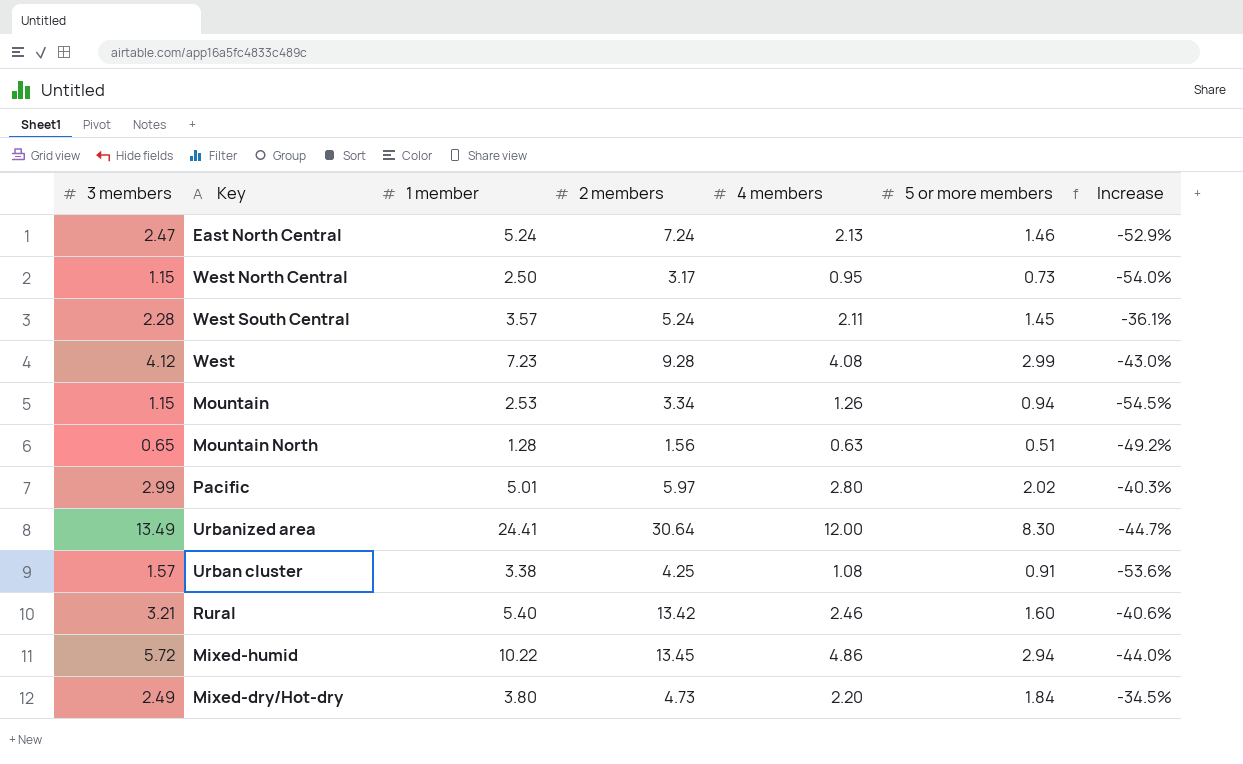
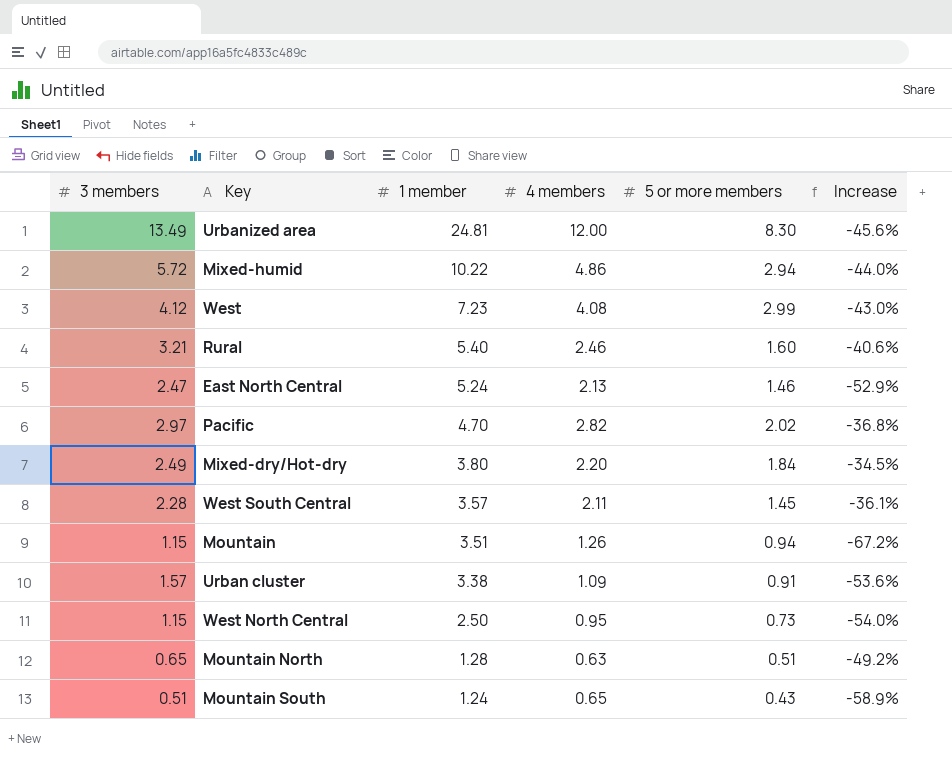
row order: none -> 1 member descending
column 2 members | position: 4 -> none
Urbanized area | 1 member: 24.41 -> 24.81
Urbanized area | Increase: -44.7% -> -45.6%
Pacific | 3 members: 2.99 -> 2.97
Pacific | 1 member: 5.01 -> 4.70
Pacific | 4 members: 2.80 -> 2.82
Pacific | Increase: -40.3% -> -36.8%
Mountain | 1 member: 2.53 -> 3.51
Mountain | Increase: -54.5% -> -67.2%
Urban cluster | 4 members: 1.08 -> 1.09
row Mountain South: none -> 0.51 | 1.24 | 0.65 | 0.43 | -58.9%

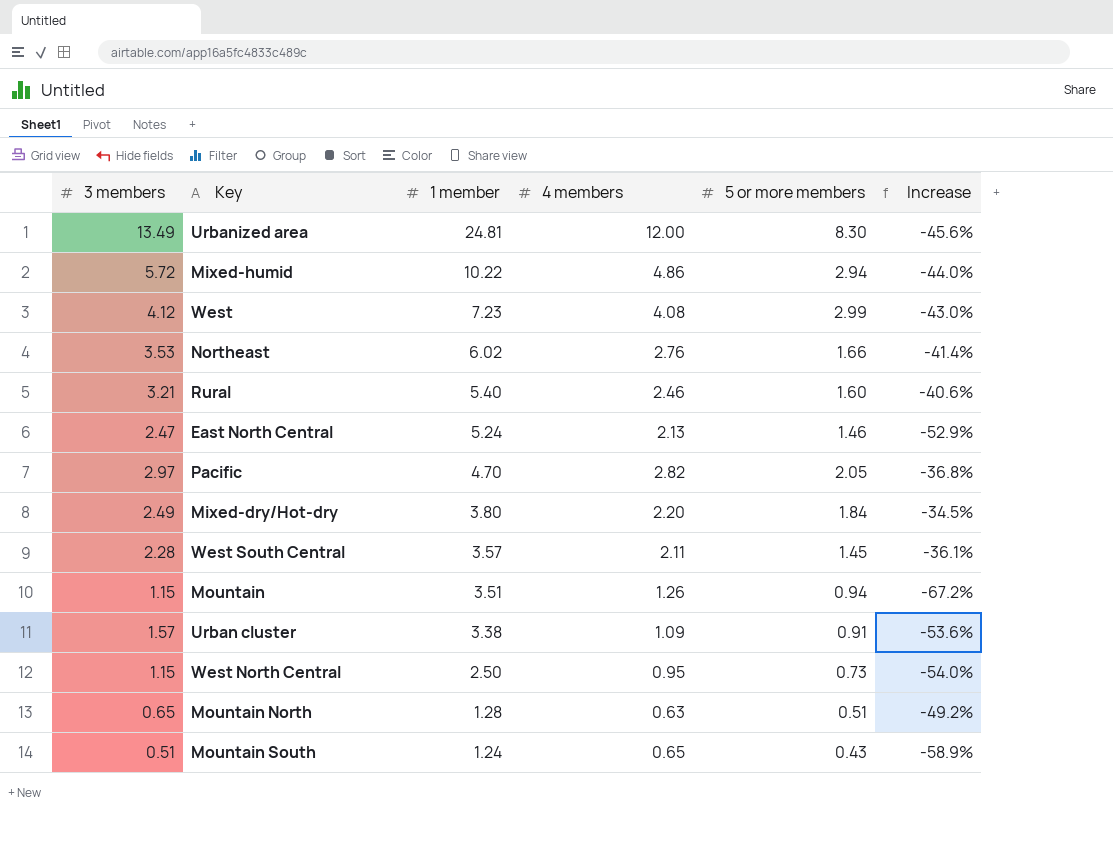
row Northeast: none -> 3.53 | 6.02 | 2.76 | 1.66 | -41.4%
Pacific | 5 or more members: 2.02 -> 2.05

